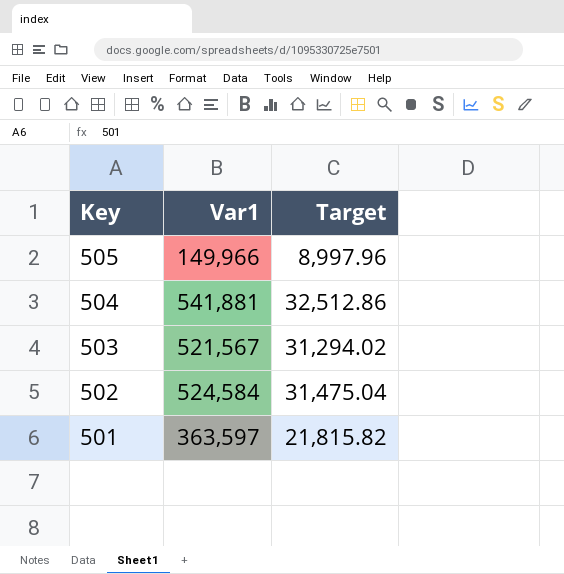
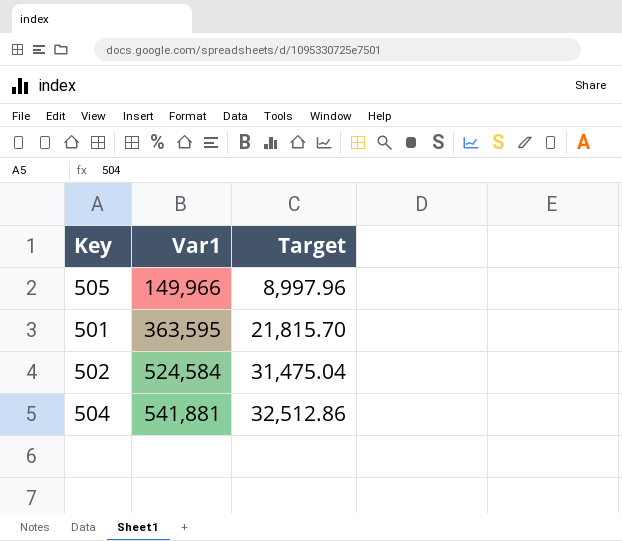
row order: Key descending -> Var1 ascending
row 503: 521,567 | 31,294.02 -> none
501 | Var1: 363,597 -> 363,595
501 | Target: 21,815.82 -> 21,815.70

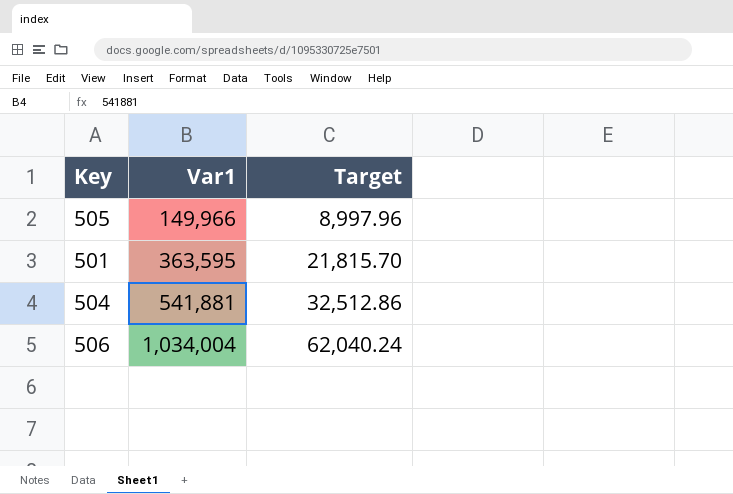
row 502: 524,584 | 31,475.04 -> none
row 506: none -> 1,034,004 | 62,040.24

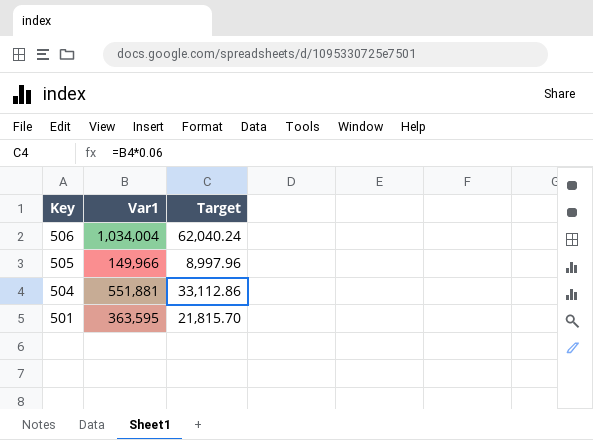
row order: Var1 ascending -> Key descending
504 | Var1: 541,881 -> 551,881
504 | Target: 32,512.86 -> 33,112.86

